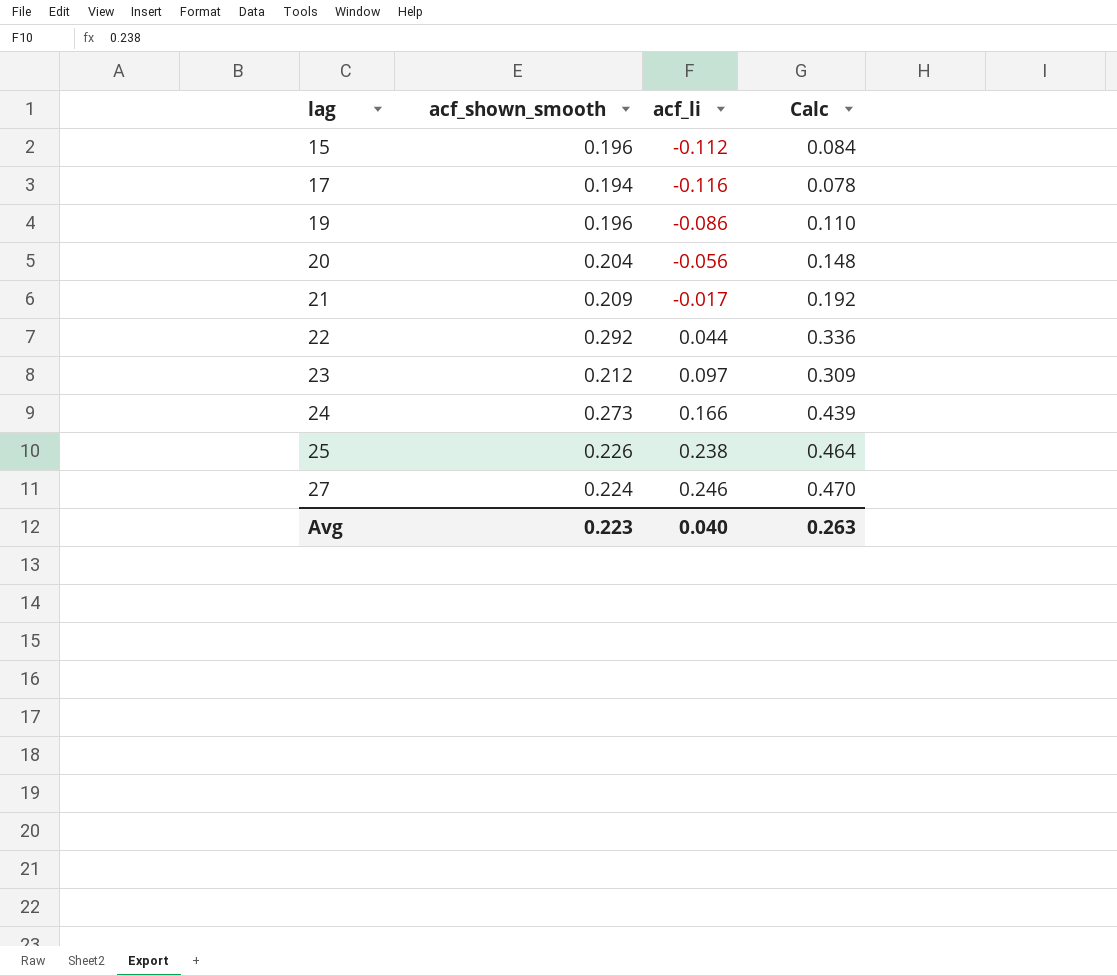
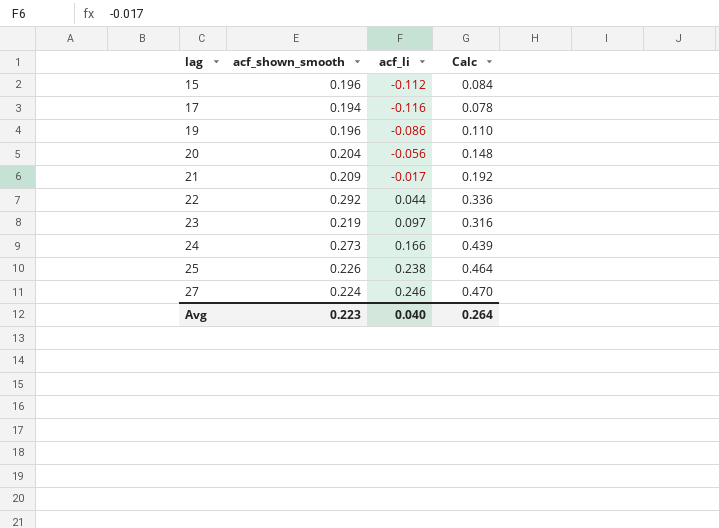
23 | acf_shown_smooth: 0.212 -> 0.219
23 | Calc: 0.309 -> 0.316
Avg | Calc: 0.263 -> 0.264

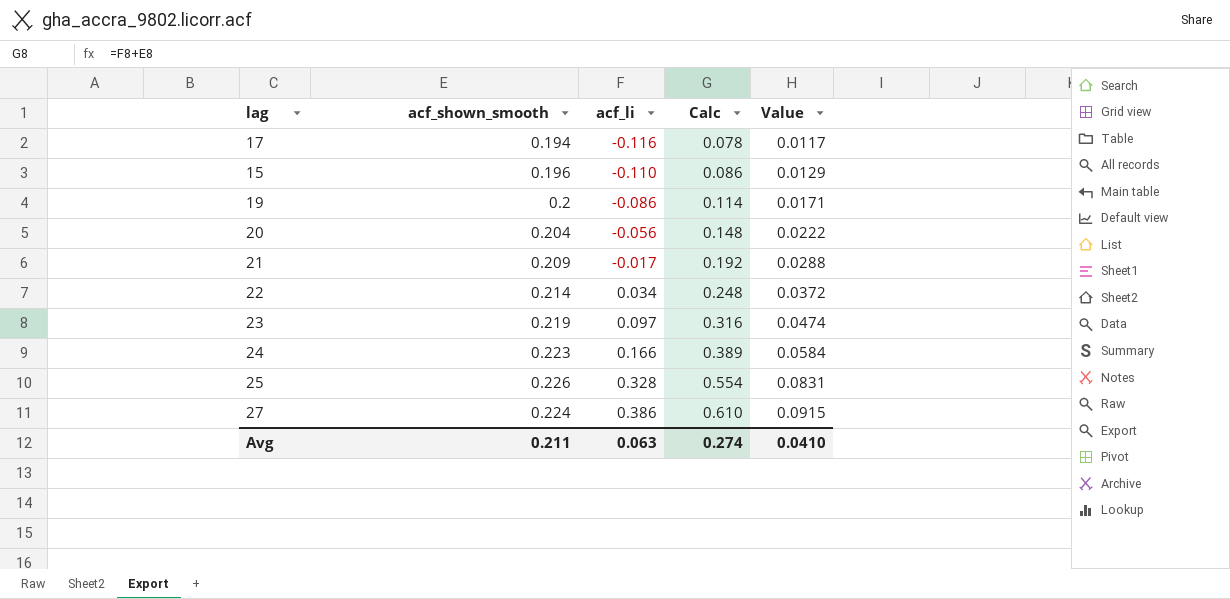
row order: lag ascending -> acf_li ascending
column Value | formula: none -> [Calc] * 0.15
15 | acf_li: -0.112 -> -0.110
15 | Calc: 0.084 -> 0.086
19 | acf_shown_smooth: 0.196 -> 0.2
19 | Calc: 0.110 -> 0.114
22 | acf_shown_smooth: 0.292 -> 0.214
22 | acf_li: 0.044 -> 0.034
22 | Calc: 0.336 -> 0.248
24 | acf_shown_smooth: 0.273 -> 0.223
24 | Calc: 0.439 -> 0.389
25 | acf_li: 0.238 -> 0.328
25 | Calc: 0.464 -> 0.554
27 | acf_li: 0.246 -> 0.386
27 | Calc: 0.470 -> 0.610
Avg | acf_shown_smooth: 0.223 -> 0.211
Avg | acf_li: 0.040 -> 0.063
Avg | Calc: 0.264 -> 0.274

